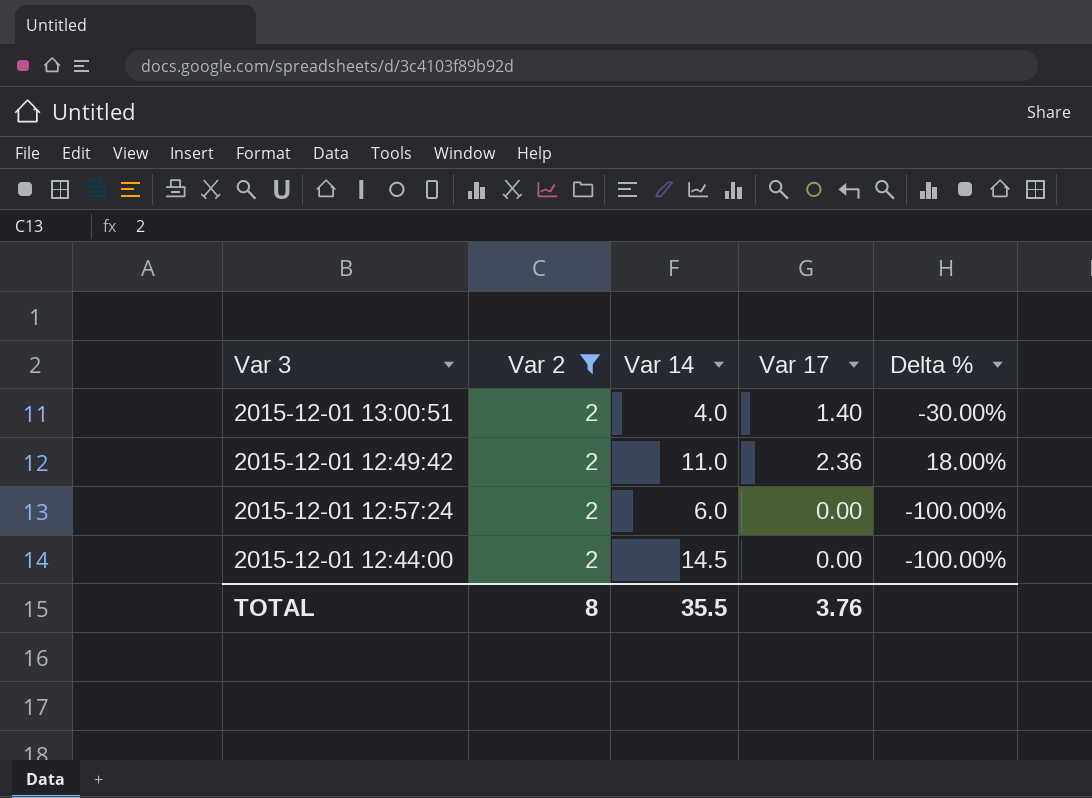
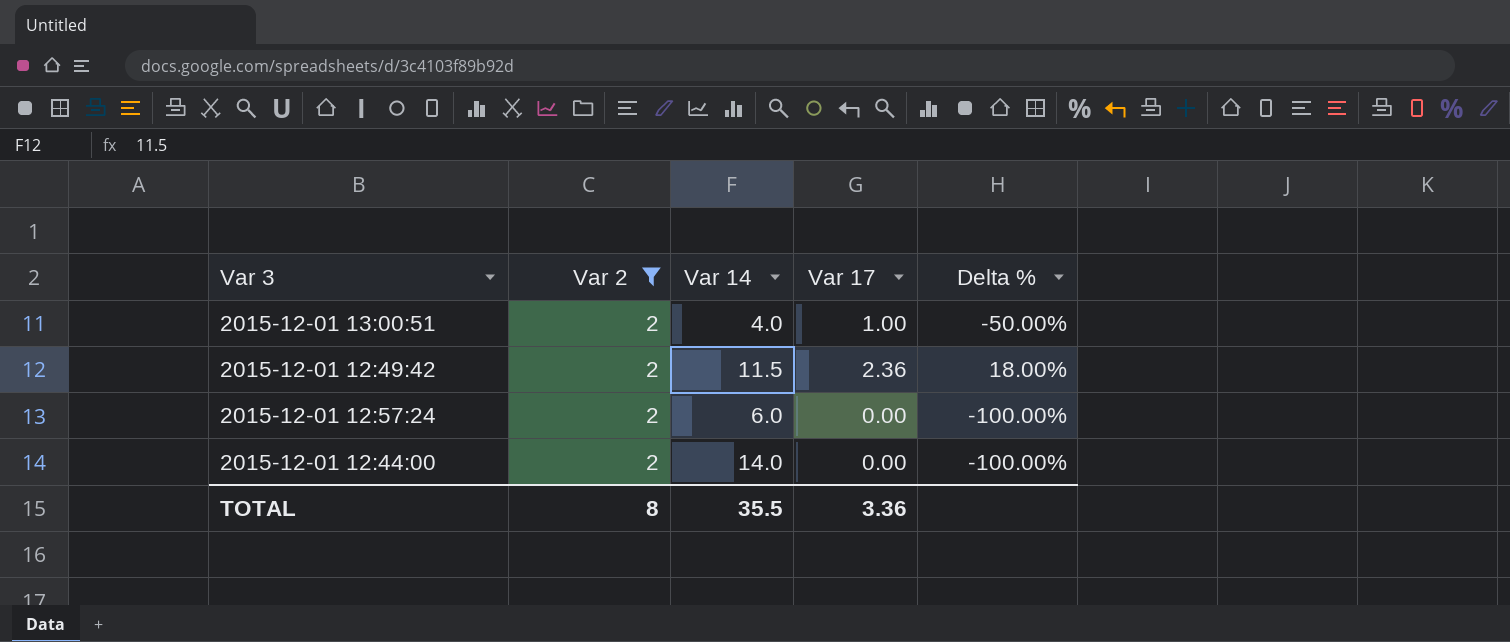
2015-12-01 13:00:51 | Var 17: 1.40 -> 1.00
2015-12-01 13:00:51 | Delta %: -30.00% -> -50.00%
2015-12-01 12:49:42 | Var 14: 11.0 -> 11.5
2015-12-01 12:44:00 | Var 14: 14.5 -> 14.0
TOTAL | Var 17: 3.76 -> 3.36

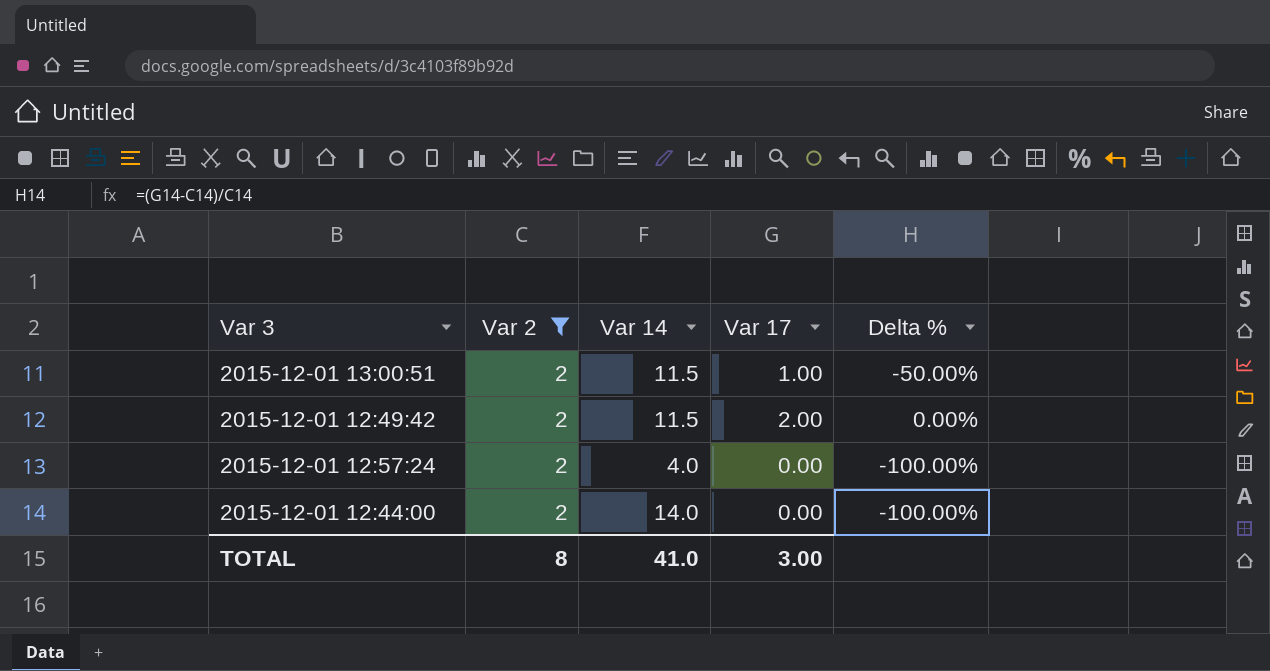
2015-12-01 13:00:51 | Var 14: 4.0 -> 11.5
2015-12-01 12:49:42 | Var 17: 2.36 -> 2.00
2015-12-01 12:49:42 | Delta %: 18.00% -> 0.00%
2015-12-01 12:57:24 | Var 14: 6.0 -> 4.0
TOTAL | Var 14: 35.5 -> 41.0
TOTAL | Var 17: 3.36 -> 3.00

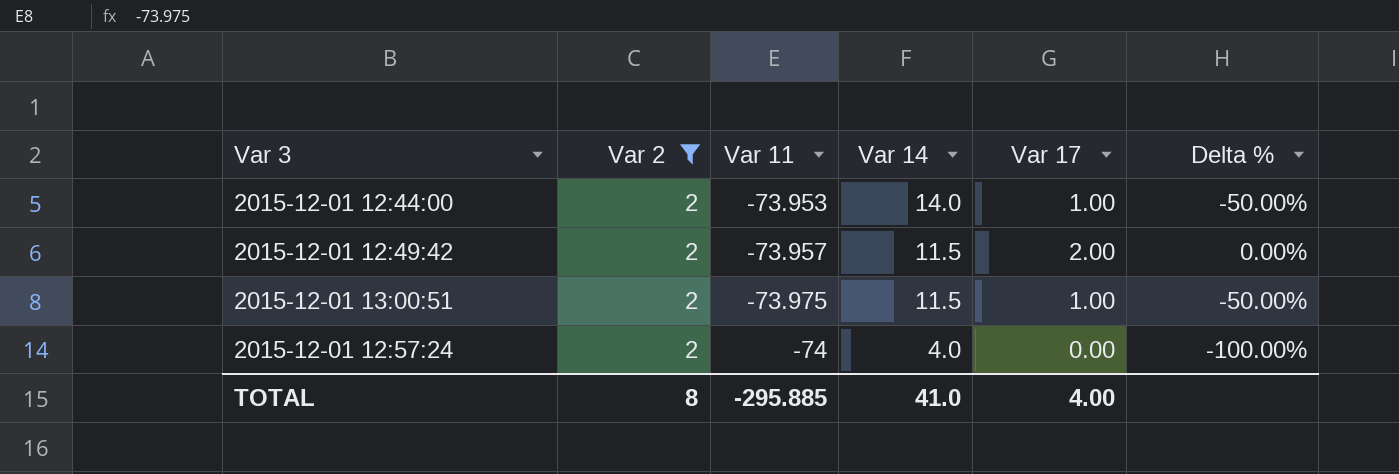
row order: none -> Var 11 descending
column Var 11 | position: none -> 3
2015-12-01 12:44:00 | Var 17: 0.00 -> 1.00
2015-12-01 12:44:00 | Delta %: -100.00% -> -50.00%
TOTAL | Var 17: 3.00 -> 4.00

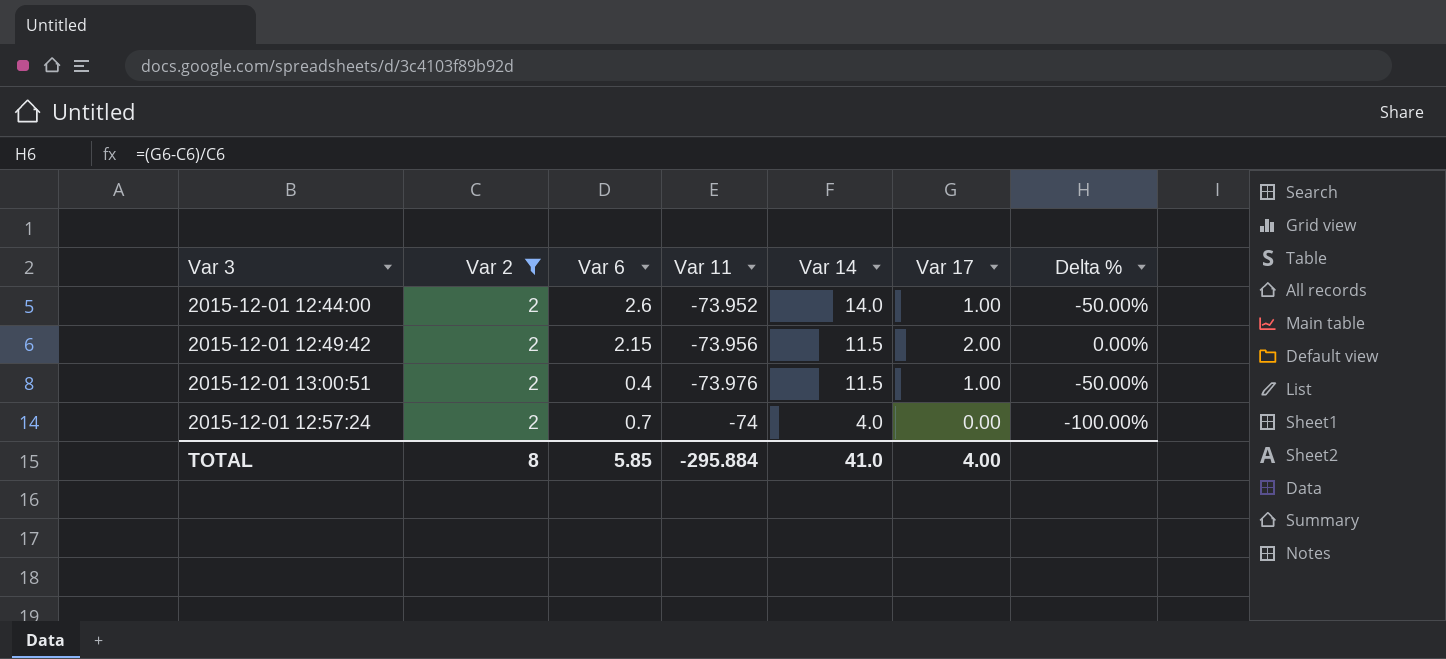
column Var 6 | position: none -> 3
2015-12-01 12:44:00 | Var 11: -73.953 -> -73.952
2015-12-01 12:49:42 | Var 11: -73.957 -> -73.956
2015-12-01 13:00:51 | Var 11: -73.975 -> -73.976
TOTAL | Var 11: -295.885 -> -295.884

